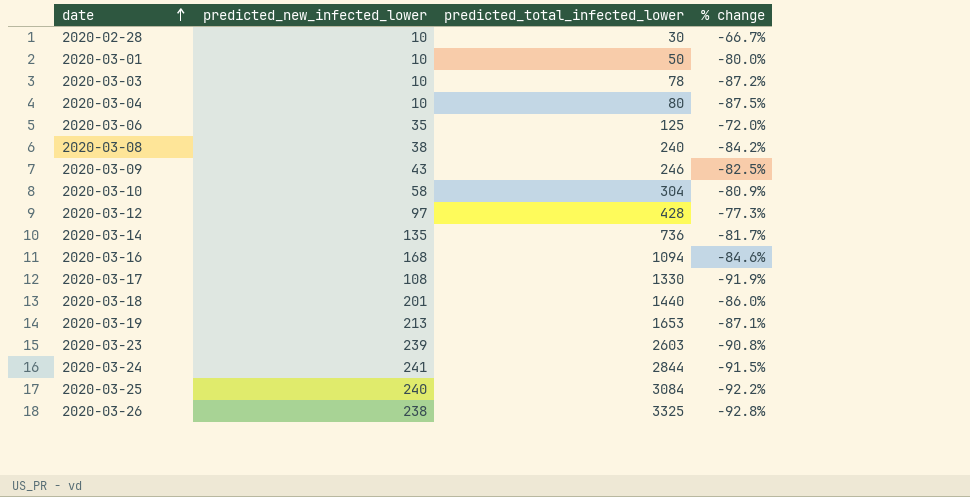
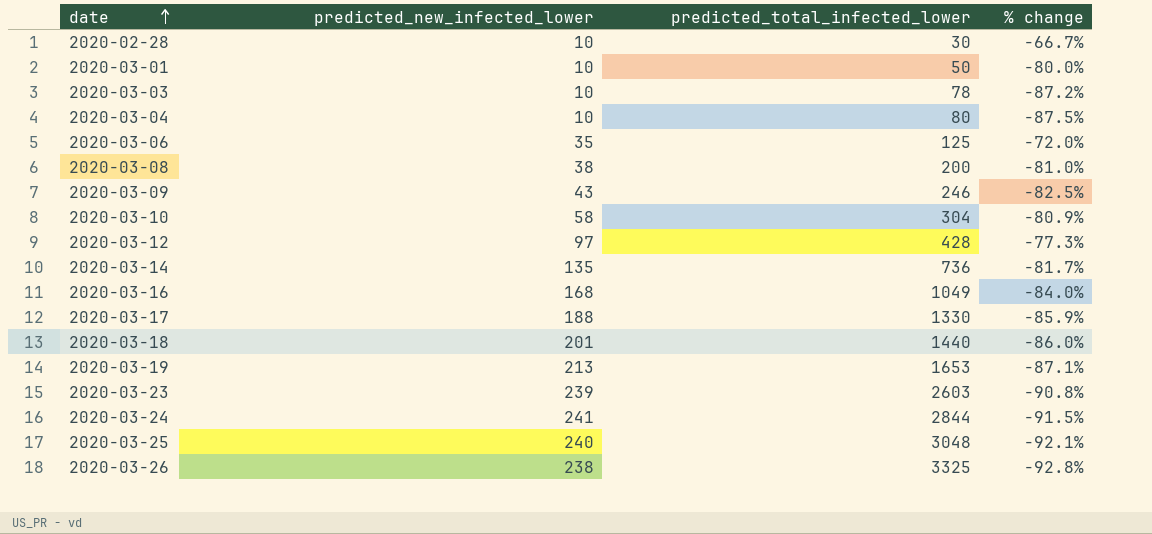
2020-03-08 | predicted_total_infected_lower: 240 -> 200
2020-03-08 | % change: -84.2% -> -81.0%
2020-03-16 | predicted_total_infected_lower: 1094 -> 1049
2020-03-16 | % change: -84.6% -> -84.0%
2020-03-17 | predicted_new_infected_lower: 108 -> 188
2020-03-17 | % change: -91.9% -> -85.9%
2020-03-25 | predicted_total_infected_lower: 3084 -> 3048
2020-03-25 | % change: -92.2% -> -92.1%

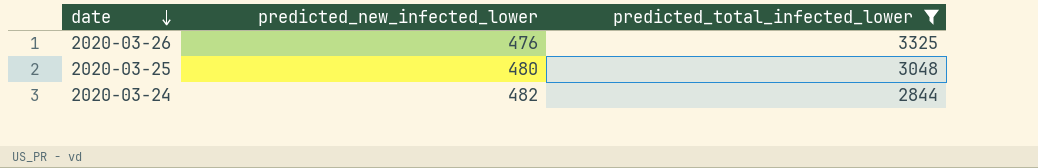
filter: none -> predicted_total_infected_lower >= 2844
row order: date ascending -> date descending
column % change | formula: ([predicted_new_infected_lower] - [predicted_total_infected_lower]) / [predicted_total_infected_lower] -> none
2020-03-26 | predicted_new_infected_lower: 238 -> 476
2020-03-25 | predicted_new_infected_lower: 240 -> 480
2020-03-24 | predicted_new_infected_lower: 241 -> 482

